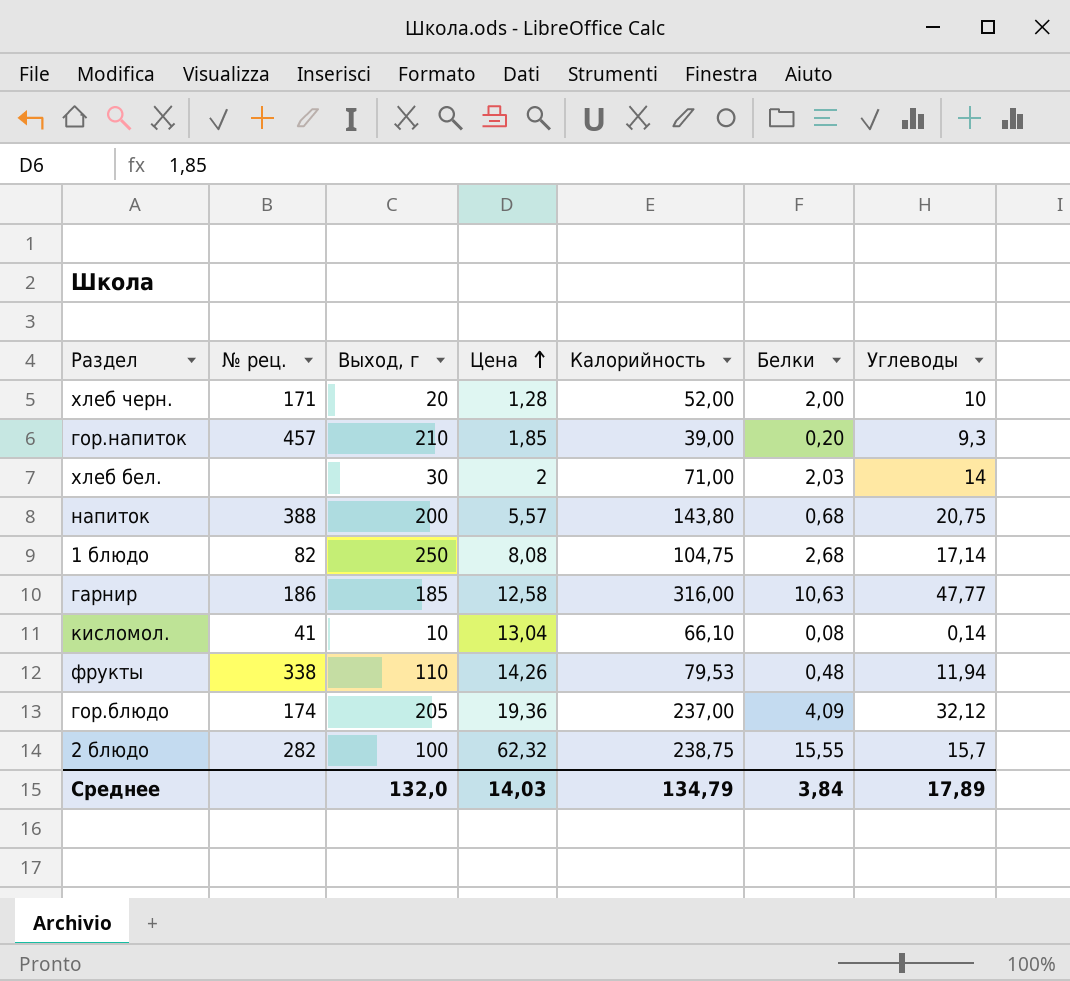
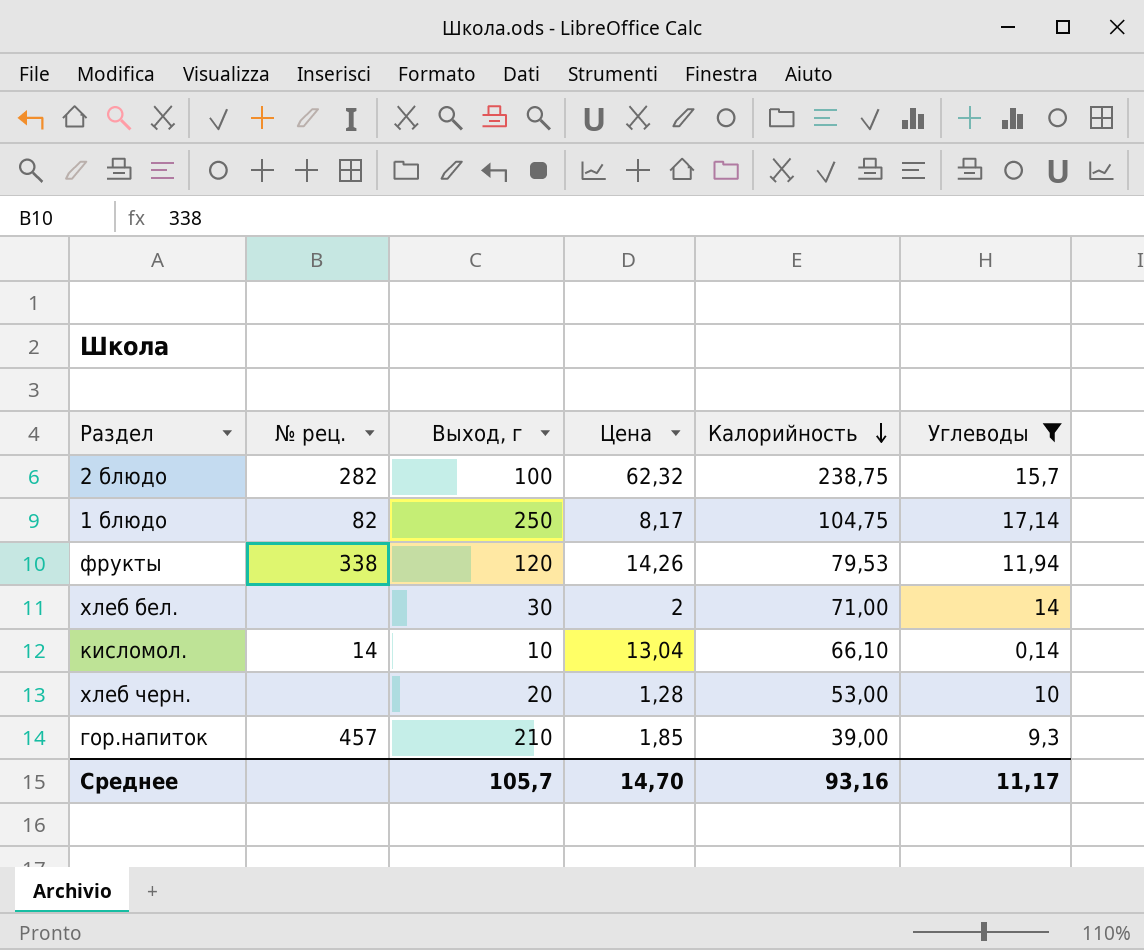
filter: none -> Углеводы <= 17,14
row order: Цена ascending -> Калорийность descending
column Белки | position: 6 -> none
1 блюдо | Цена: 8,08 -> 8,17
фрукты | Выход, г: 110 -> 120
кисломол. | № рец.: 41 -> 14
хлеб черн. | № рец.: 171 -> none
хлеб черн. | Калорийность: 52,00 -> 53,00
Среднее | Выход, г: 132,0 -> 105,7
Среднее | Цена: 14,03 -> 14,70
Среднее | Калорийность: 134,79 -> 93,16
Среднее | Углеводы: 17,89 -> 11,17

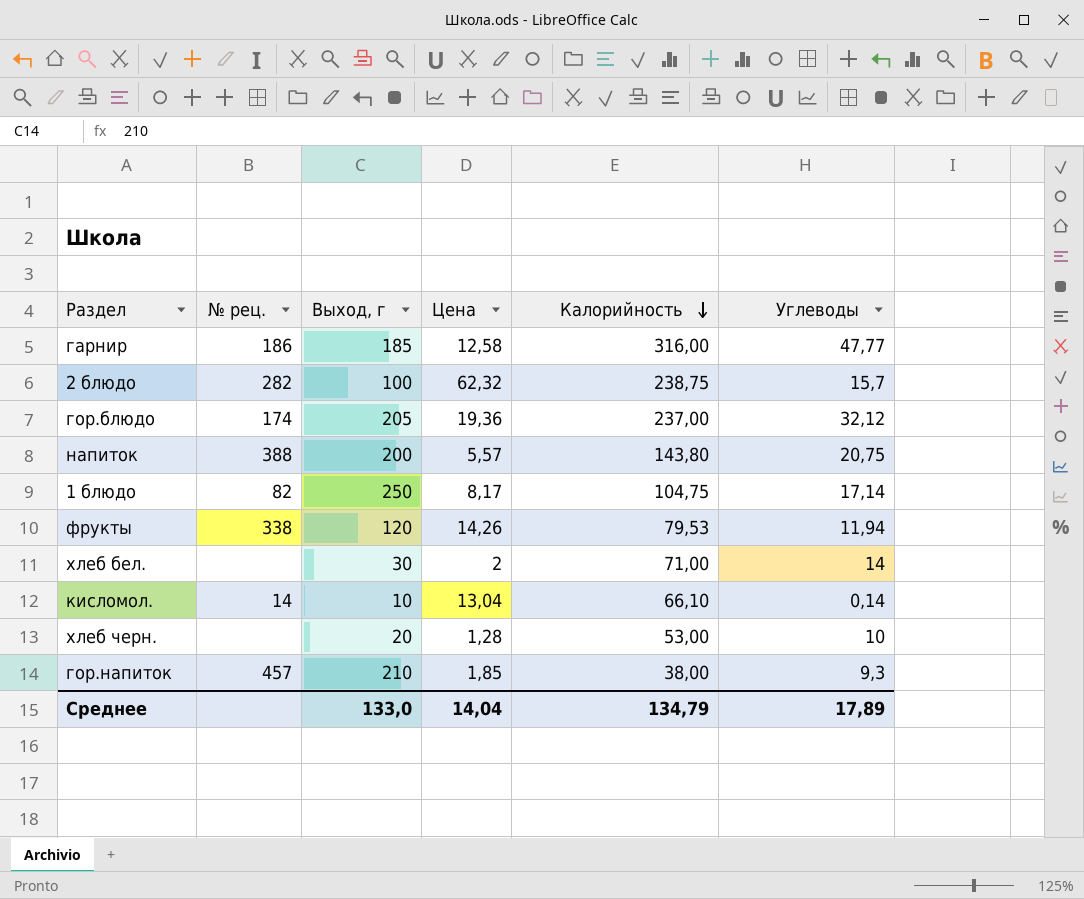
filter: Углеводы <= 17,14 -> none
гор.напиток | Калорийность: 39,00 -> 38,00
Среднее | Выход, г: 105,7 -> 133,0
Среднее | Цена: 14,70 -> 14,04
Среднее | Калорийность: 93,16 -> 134,79
Среднее | Углеводы: 11,17 -> 17,89

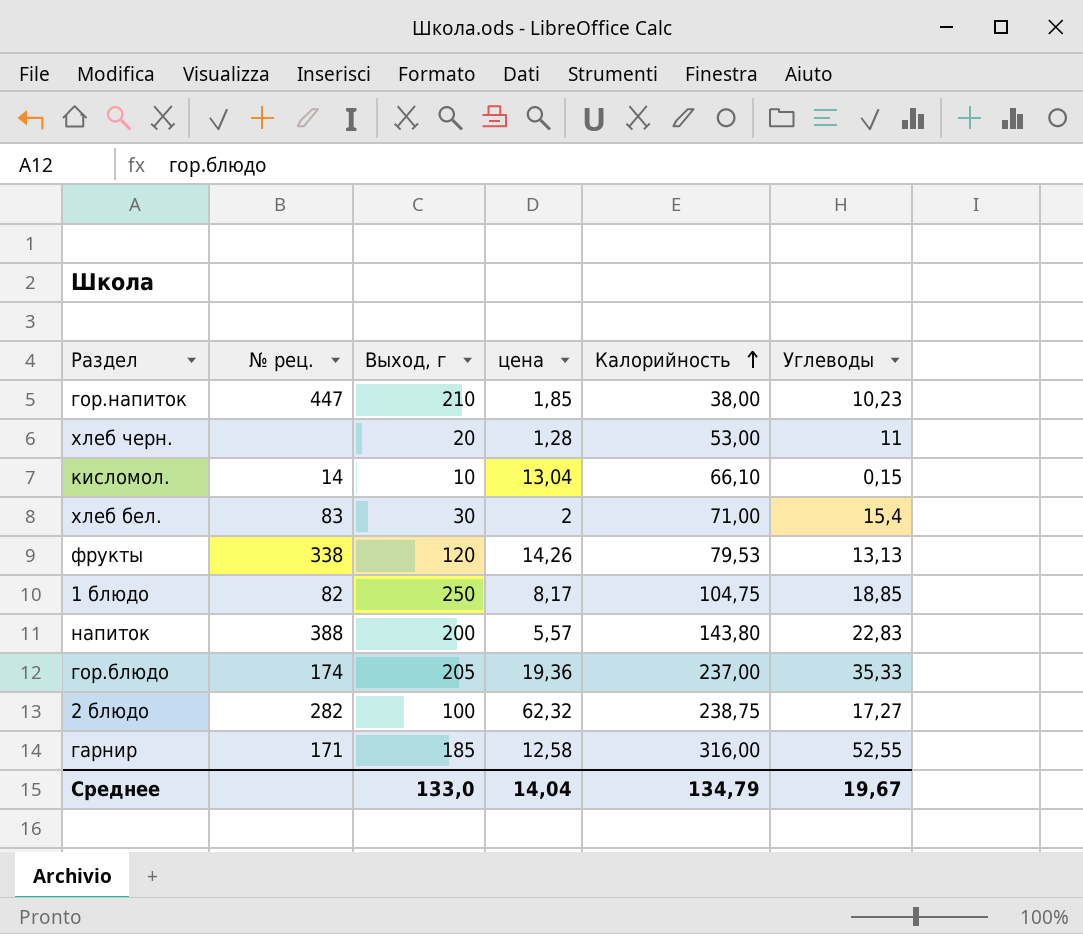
row order: Калорийность descending -> Калорийность ascending
column name: Цена -> цена
гор.напиток | № рец.: 457 -> 447
гор.напиток | Углеводы: 9,3 -> 10,23
хлеб черн. | Углеводы: 10 -> 11
кисломол. | Углеводы: 0,14 -> 0,15
хлеб бел. | № рец.: none -> 83
хлеб бел. | Углеводы: 14 -> 15,4
фрукты | Углеводы: 11,94 -> 13,13
1 блюдо | Углеводы: 17,14 -> 18,85
напиток | Углеводы: 20,75 -> 22,83
гор.блюдо | Углеводы: 32,12 -> 35,33
2 блюдо | Углеводы: 15,7 -> 17,27
гарнир | № рец.: 186 -> 171
гарнир | Углеводы: 47,77 -> 52,55
Среднее | Углеводы: 17,89 -> 19,67

